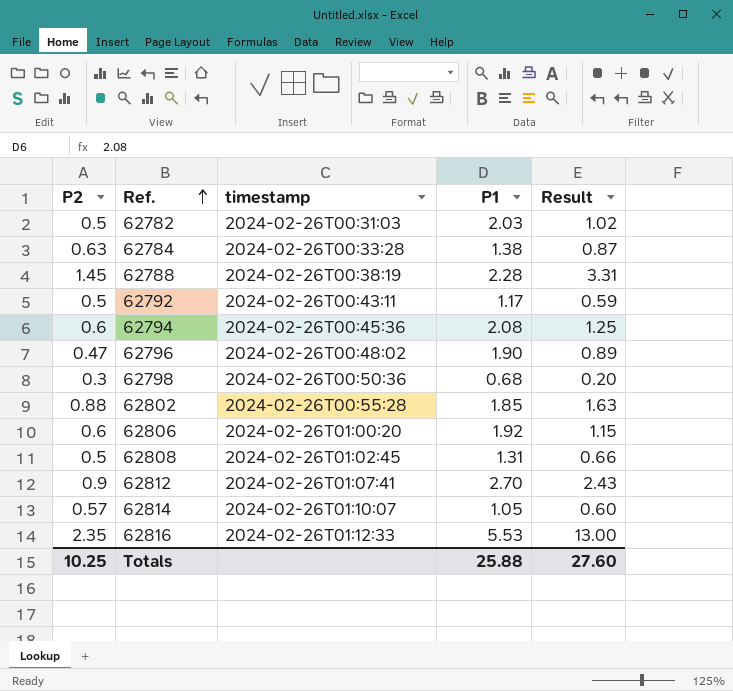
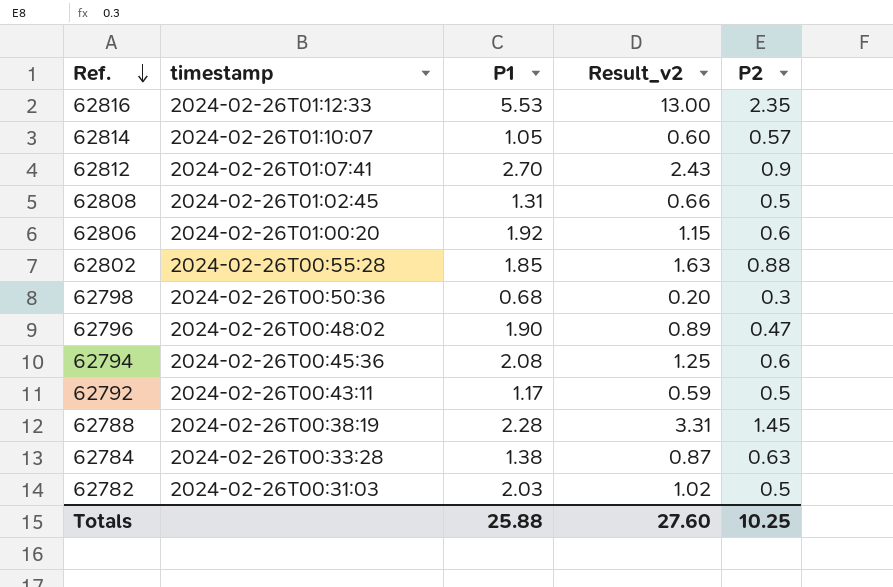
row order: Ref. ascending -> Ref. descending
column name: Result -> Result_v2
column P2 | position: 1 -> 5

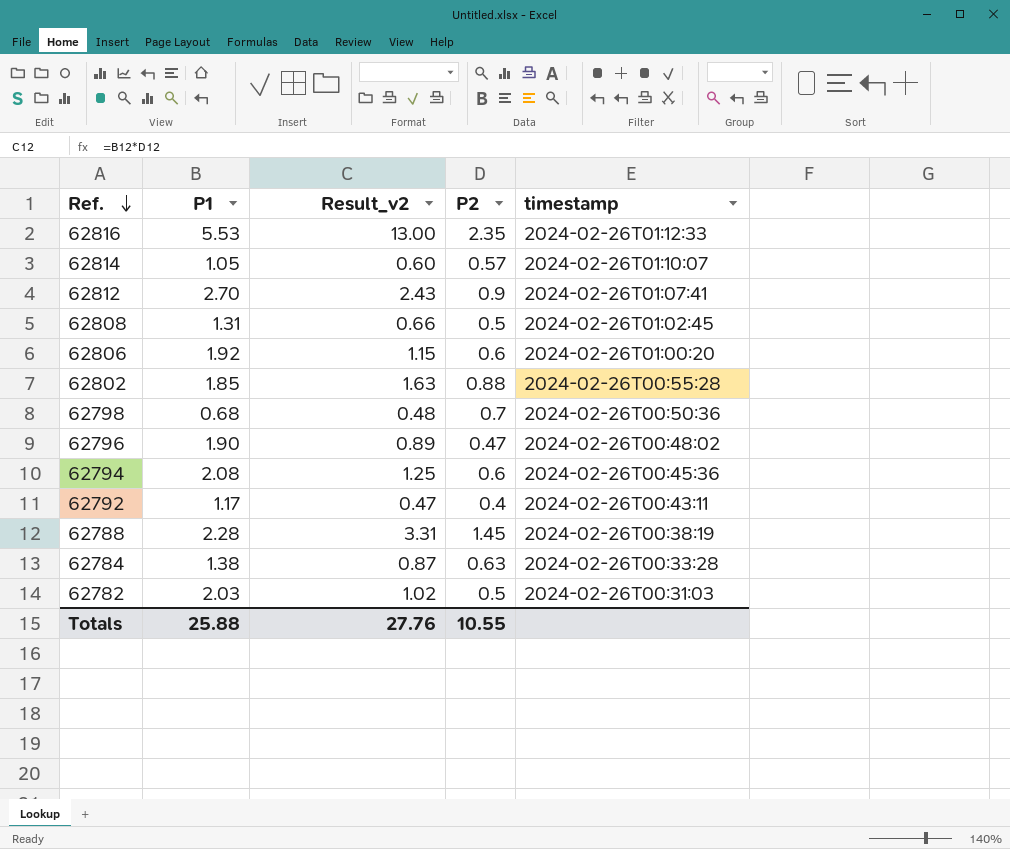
column timestamp | position: 2 -> 5
62798 | Result_v2: 0.20 -> 0.48
62798 | P2: 0.3 -> 0.7
62792 | Result_v2: 0.59 -> 0.47
62792 | P2: 0.5 -> 0.4
Totals | Result_v2: 27.60 -> 27.76
Totals | P2: 10.25 -> 10.55

